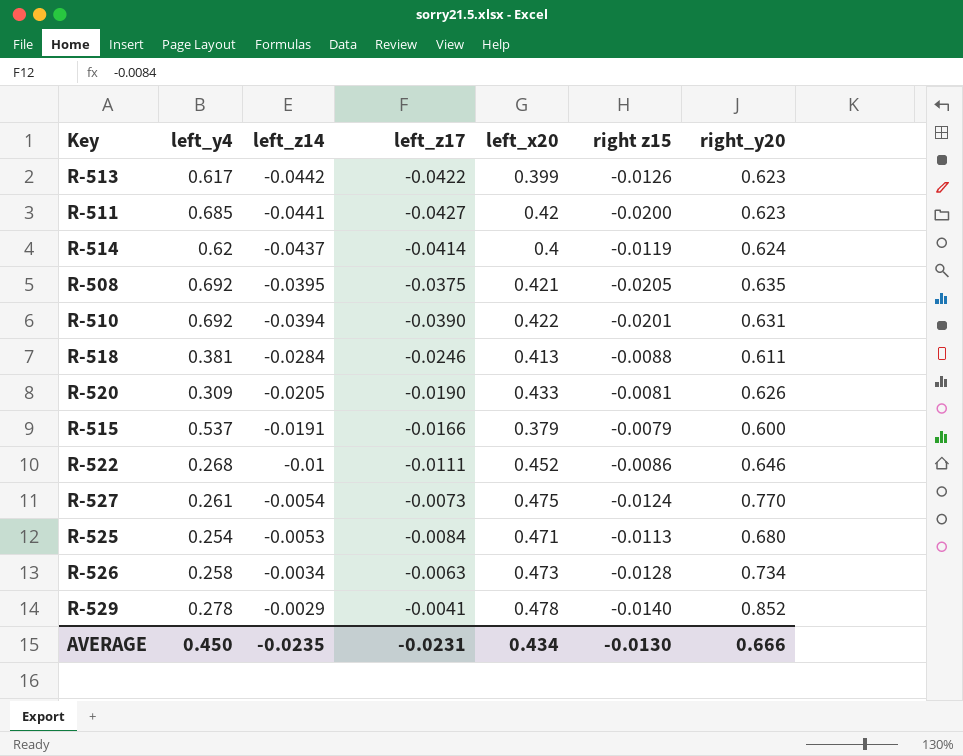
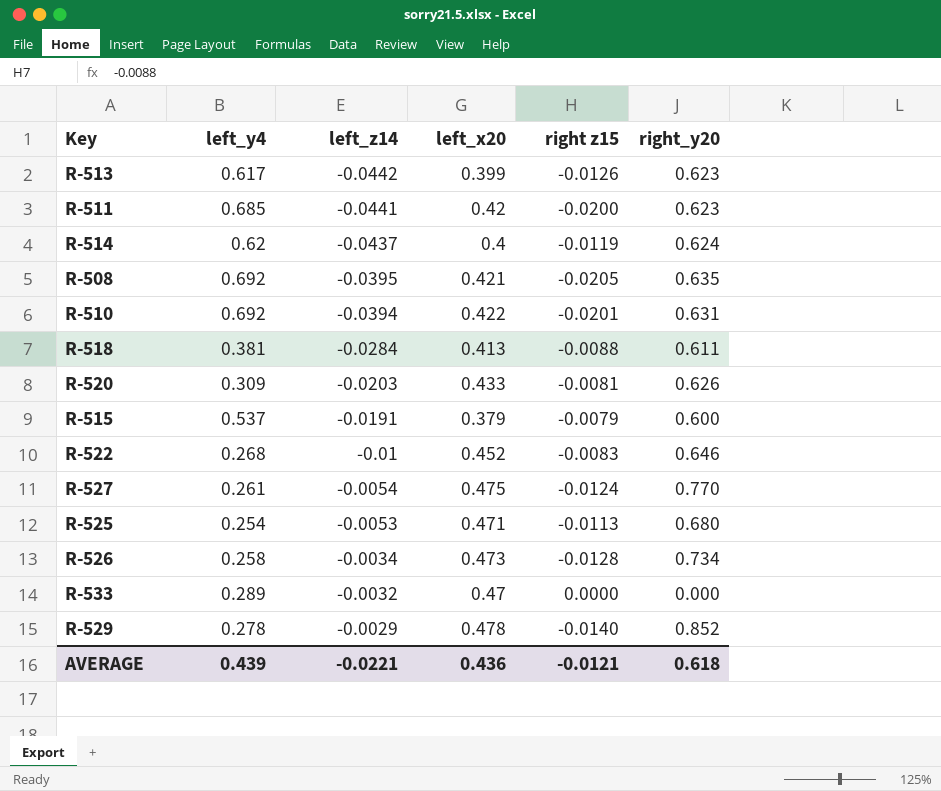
column left_z17 | position: 4 -> none
R-520 | left_z14: -0.0205 -> -0.0203
R-522 | right z15: -0.0086 -> -0.0083
row R-533: none -> 0.289 | -0.0032 | 0.47 | 0.0000 | 0.000
AVERAGE | left_y4: 0.450 -> 0.439
AVERAGE | left_z14: -0.0235 -> -0.0221
AVERAGE | left_x20: 0.434 -> 0.436
AVERAGE | right z15: -0.0130 -> -0.0121
AVERAGE | right_y20: 0.666 -> 0.618

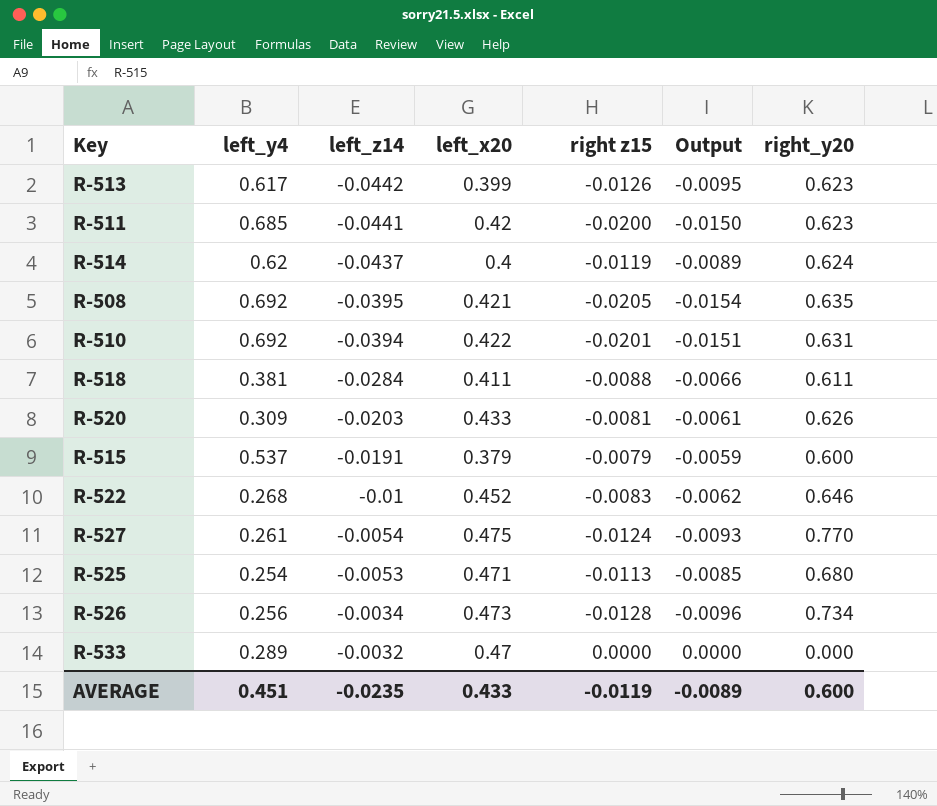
column Output | formula: none -> [right z15] * 0.75
row R-529: 0.278 | -0.0029 | 0.478 | -0.0140 | 0.852 -> none
R-518 | left_x20: 0.413 -> 0.411
R-526 | left_y4: 0.258 -> 0.256
AVERAGE | left_y4: 0.439 -> 0.451
AVERAGE | left_z14: -0.0221 -> -0.0235
AVERAGE | left_x20: 0.436 -> 0.433
AVERAGE | right z15: -0.0121 -> -0.0119
AVERAGE | right_y20: 0.618 -> 0.600

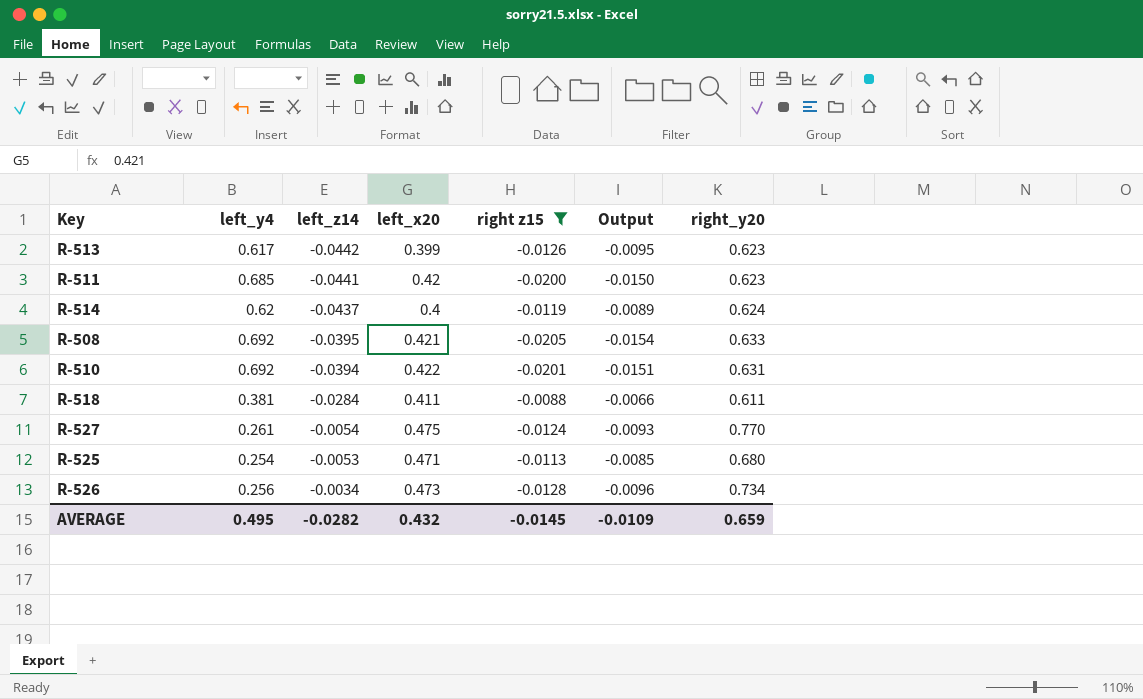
filter: none -> right z15 <= -0.0088
R-508 | right_y20: 0.635 -> 0.633
AVERAGE | left_y4: 0.451 -> 0.495
AVERAGE | left_z14: -0.0235 -> -0.0282
AVERAGE | left_x20: 0.433 -> 0.432
AVERAGE | right z15: -0.0119 -> -0.0145
AVERAGE | Output: -0.0089 -> -0.0109
AVERAGE | right_y20: 0.600 -> 0.659

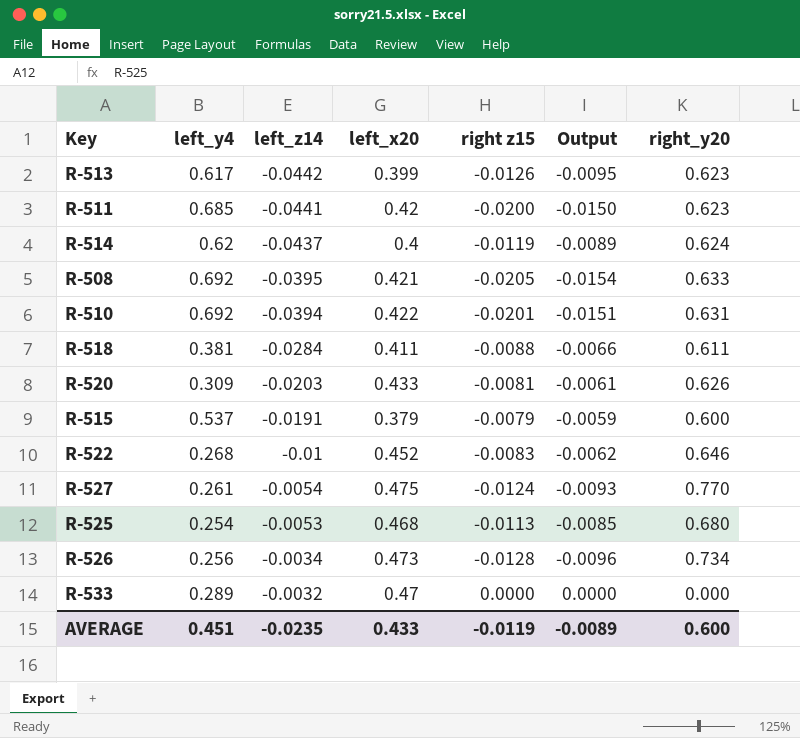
filter: right z15 <= -0.0088 -> none
R-525 | left_x20: 0.471 -> 0.468
AVERAGE | left_y4: 0.495 -> 0.451
AVERAGE | left_z14: -0.0282 -> -0.0235
AVERAGE | left_x20: 0.432 -> 0.433
AVERAGE | right z15: -0.0145 -> -0.0119
AVERAGE | Output: -0.0109 -> -0.0089
AVERAGE | right_y20: 0.659 -> 0.600

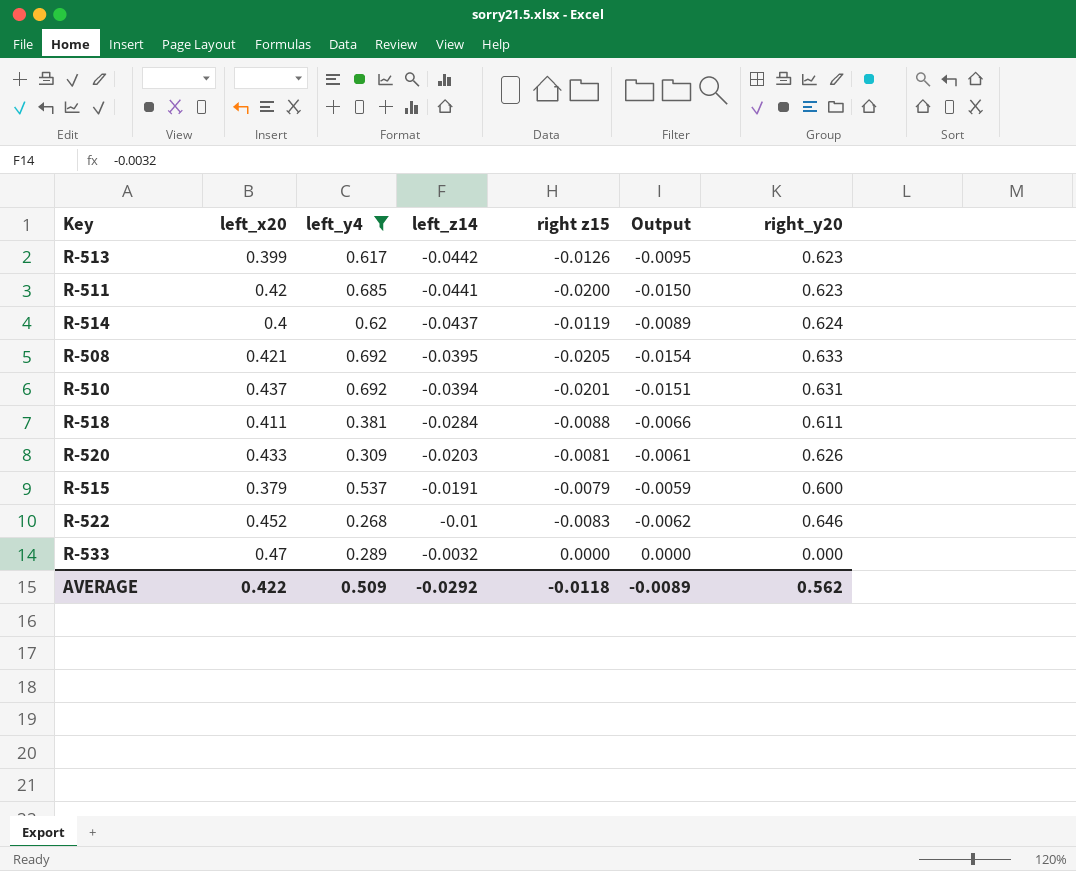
filter: none -> left_y4 >= 0.268
column left_x20 | position: 4 -> 2
R-510 | left_x20: 0.422 -> 0.437
AVERAGE | left_x20: 0.433 -> 0.422
AVERAGE | left_y4: 0.451 -> 0.509
AVERAGE | left_z14: -0.0235 -> -0.0292
AVERAGE | right z15: -0.0119 -> -0.0118
AVERAGE | right_y20: 0.600 -> 0.562

